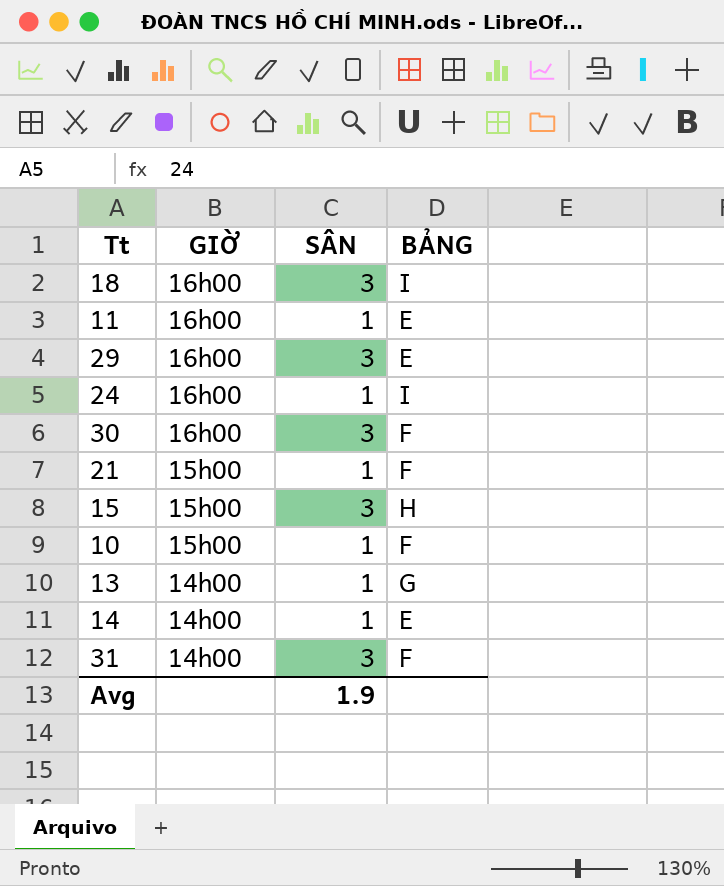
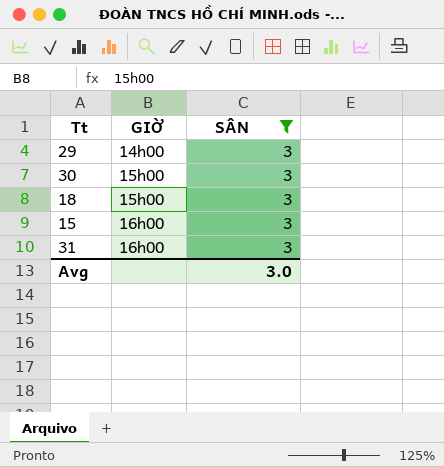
filter: none -> SÂN = 3
row order: GIỜ descending -> GIỜ ascending
column BẢNG | position: 4 -> none
29 | GIỜ: 16h00 -> 14h00
30 | GIỜ: 16h00 -> 15h00
18 | GIỜ: 16h00 -> 15h00
15 | GIỜ: 15h00 -> 16h00
31 | GIỜ: 14h00 -> 16h00
Avg | SÂN: 1.9 -> 3.0

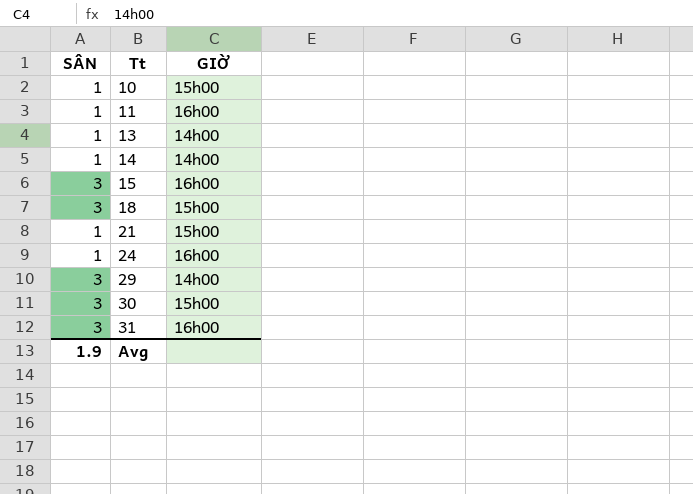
filter: SÂN = 3 -> none
row order: GIỜ ascending -> Tt ascending
column SÂN | position: 3 -> 1
Avg | SÂN: 3.0 -> 1.9

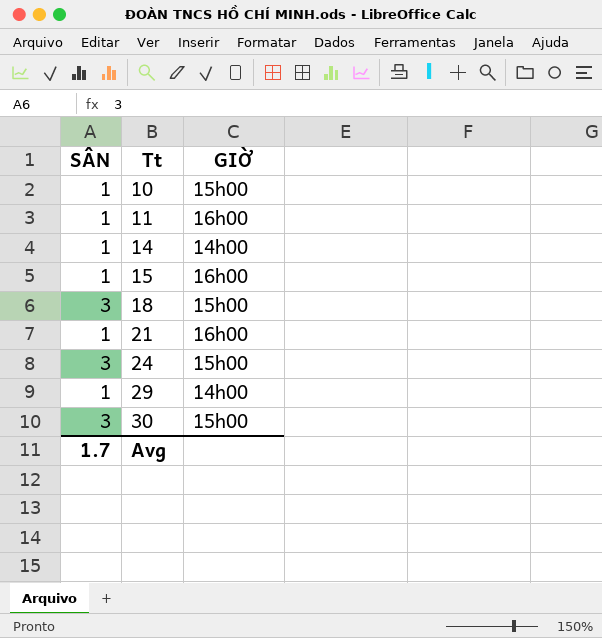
row 13: 1 | 14h00 -> none
row 31: 3 | 16h00 -> none
15 | SÂN: 3 -> 1
21 | GIỜ: 15h00 -> 16h00
24 | SÂN: 1 -> 3
24 | GIỜ: 16h00 -> 15h00
29 | SÂN: 3 -> 1
Avg | SÂN: 1.9 -> 1.7

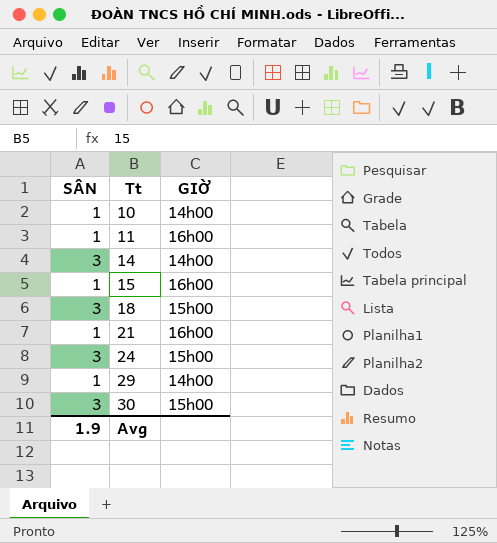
10 | GIỜ: 15h00 -> 14h00
14 | SÂN: 1 -> 3
Avg | SÂN: 1.7 -> 1.9

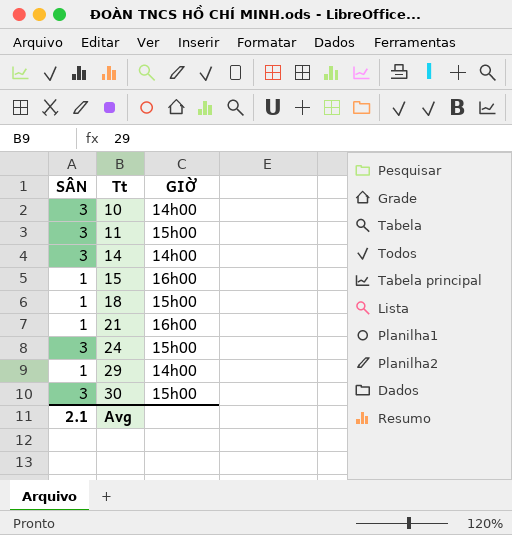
10 | SÂN: 1 -> 3
11 | SÂN: 1 -> 3
11 | GIỜ: 16h00 -> 15h00
18 | SÂN: 3 -> 1
Avg | SÂN: 1.9 -> 2.1

